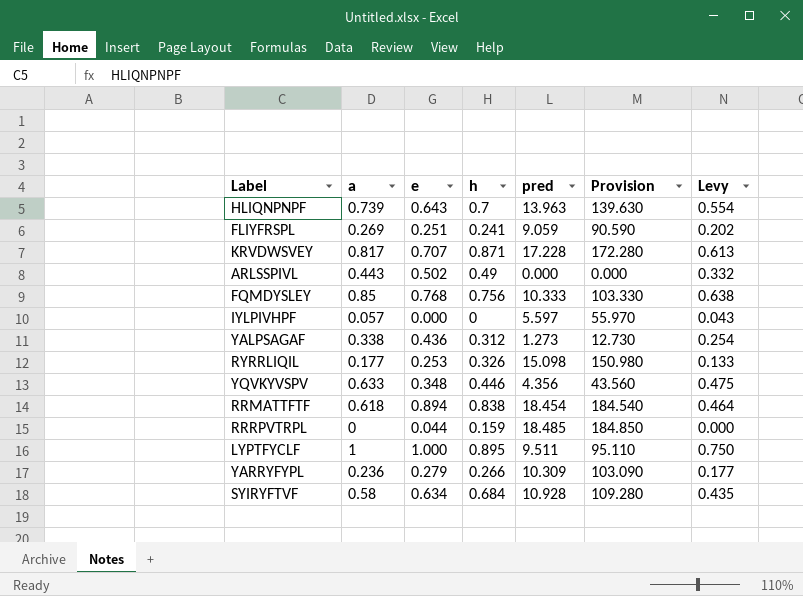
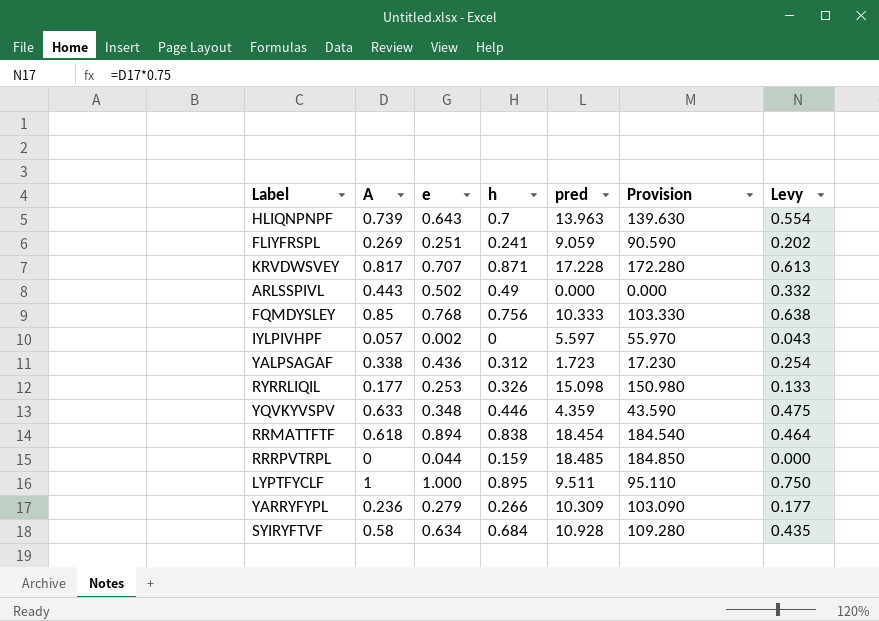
column name: a -> A
IYLPIVHPF | e: 0.000 -> 0.002
YALPSAGAF | pred: 1.273 -> 1.723
YALPSAGAF | Provision: 12.730 -> 17.230
YQVKYVSPV | pred: 4.356 -> 4.359
YQVKYVSPV | Provision: 43.560 -> 43.590

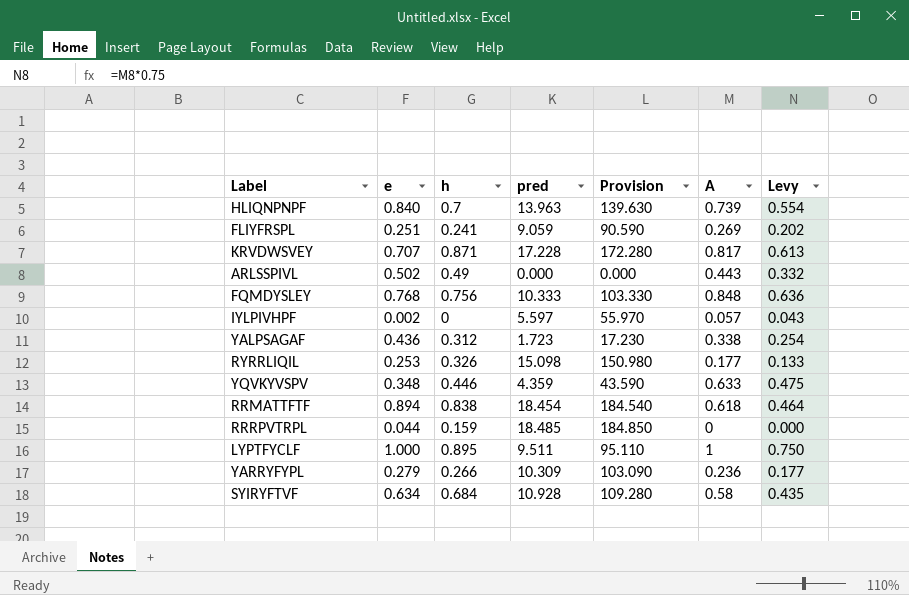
column A | position: 2 -> 6
HLIQNPNPF | e: 0.643 -> 0.840
FQMDYSLEY | A: 0.85 -> 0.848
FQMDYSLEY | Levy: 0.638 -> 0.636

